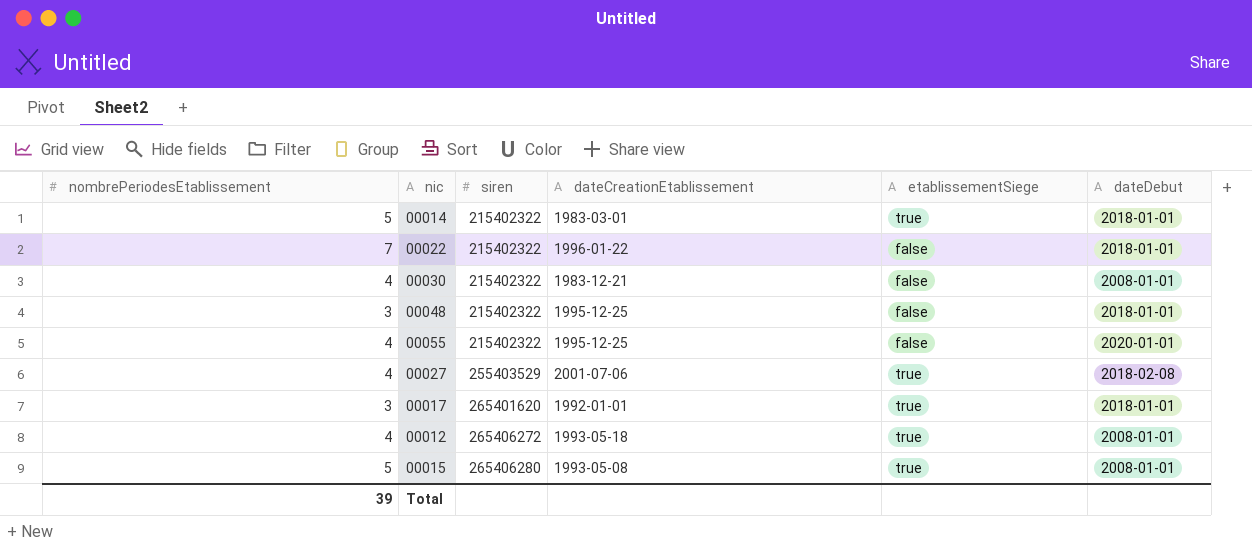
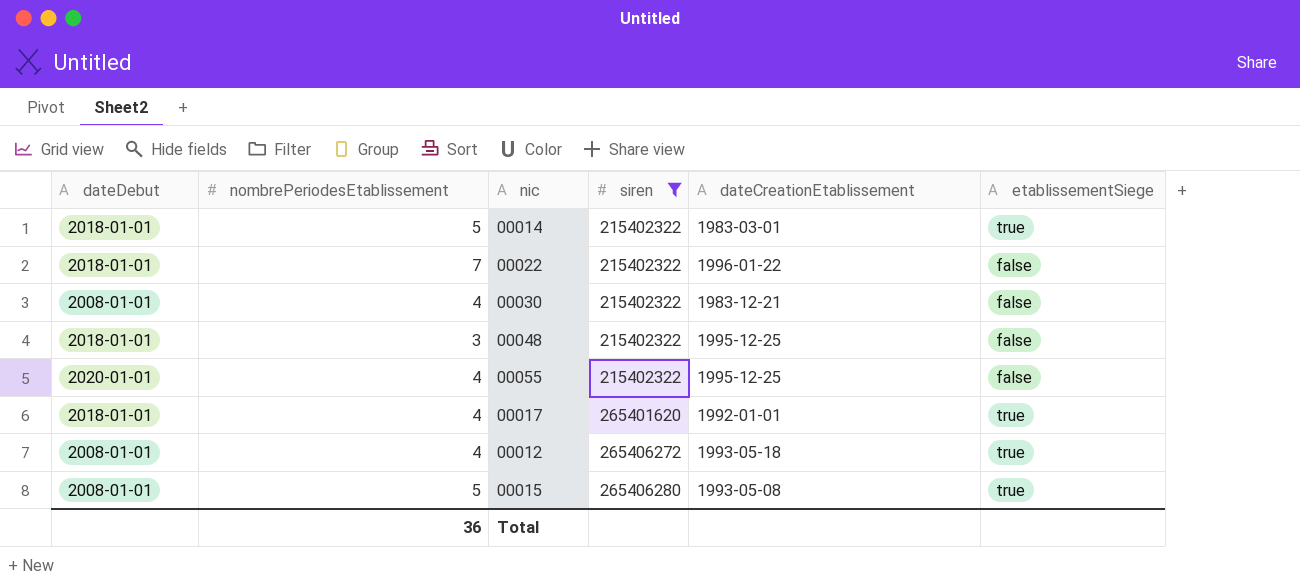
filter: none -> siren != 255403529
column dateDebut | position: 6 -> 1
00017 | nombrePeriodesEtablissement: 3 -> 4
Total | nombrePeriodesEtablissement: 39 -> 36

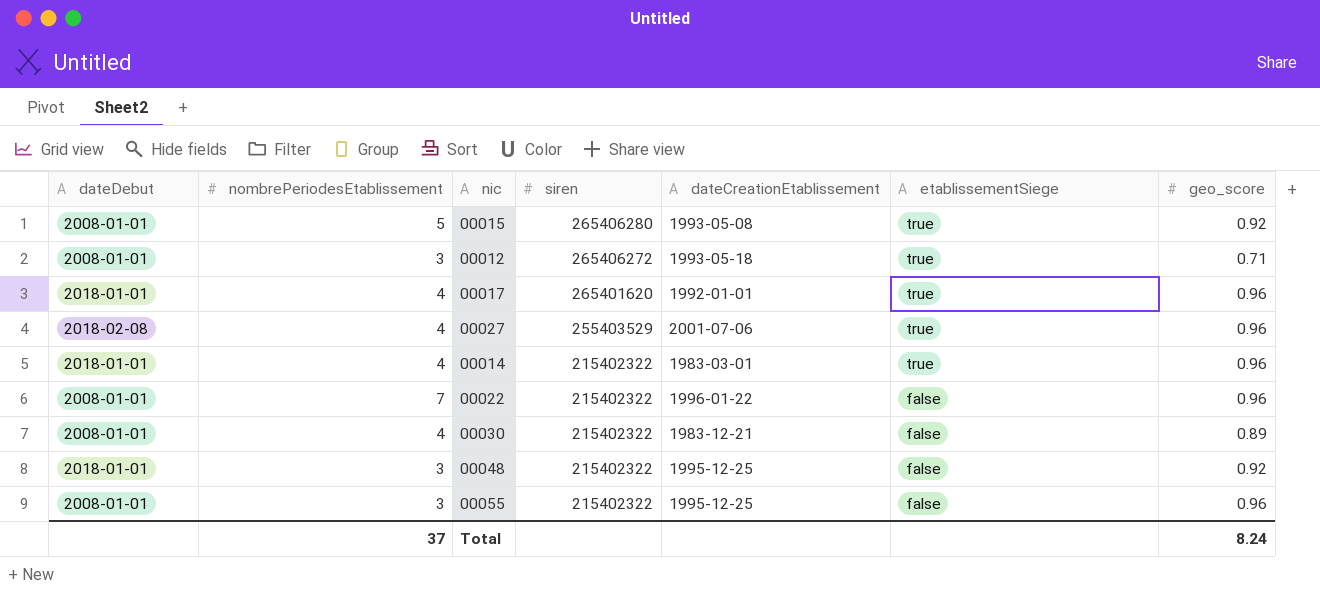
filter: siren != 255403529 -> none
row order: siren ascending -> siren descending
column geo_score | position: none -> 7
00012 | nombrePeriodesEtablissement: 4 -> 3
00014 | nombrePeriodesEtablissement: 5 -> 4
00022 | dateDebut: 2018-01-01 -> 2008-01-01
00055 | dateDebut: 2020-01-01 -> 2008-01-01
00055 | nombrePeriodesEtablissement: 4 -> 3
Total | nombrePeriodesEtablissement: 36 -> 37

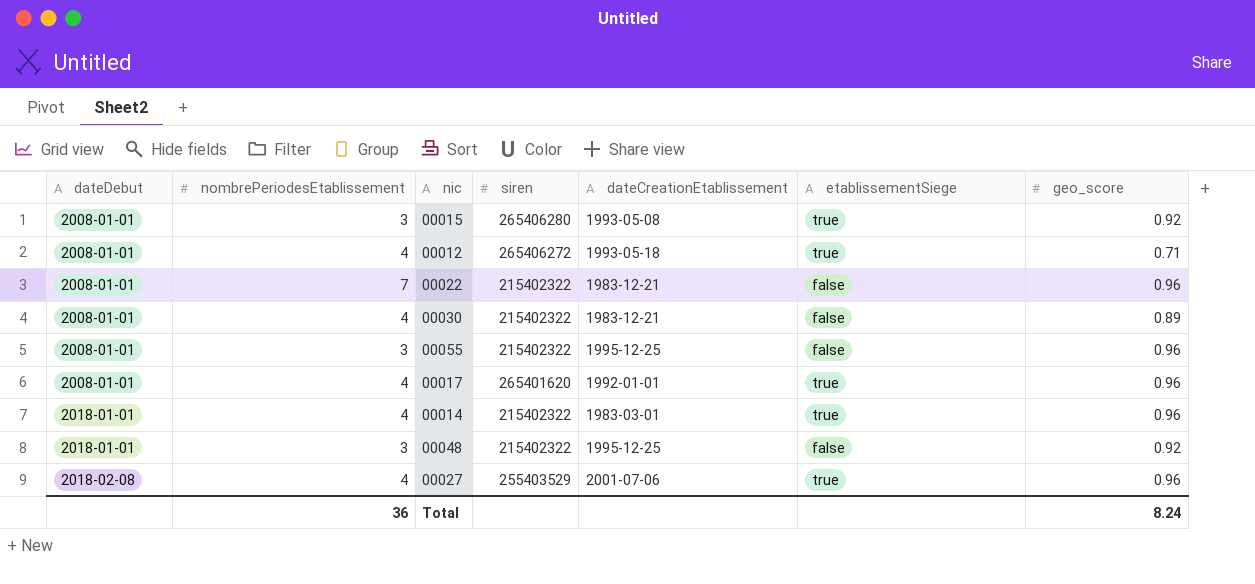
row order: siren descending -> dateDebut ascending
00015 | nombrePeriodesEtablissement: 5 -> 3
00012 | nombrePeriodesEtablissement: 3 -> 4
00022 | dateCreationEtablissement: 1996-01-22 -> 1983-12-21
00017 | dateDebut: 2018-01-01 -> 2008-01-01
Total | nombrePeriodesEtablissement: 37 -> 36

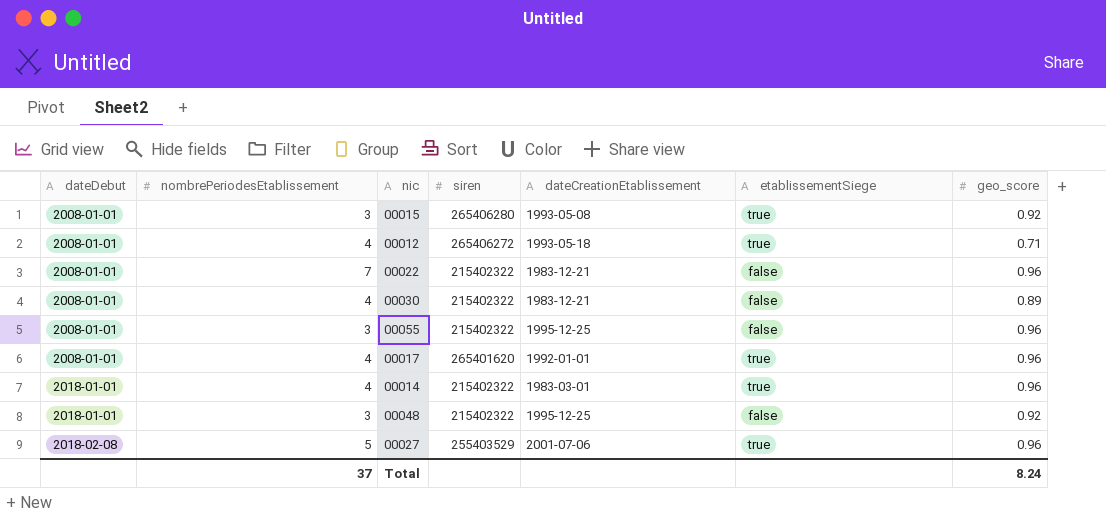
00027 | nombrePeriodesEtablissement: 4 -> 5
Total | nombrePeriodesEtablissement: 36 -> 37

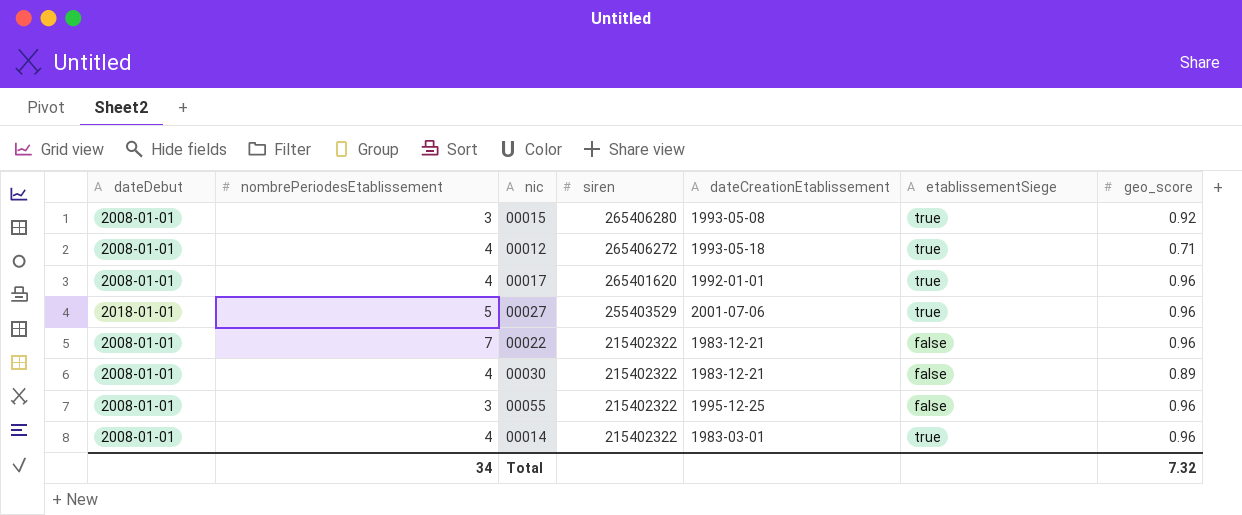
row order: dateDebut ascending -> siren descending
row 00048: 2018-01-01 | 3 | 215402322 | 1995-12-25 | false | 0.92 -> none
00027 | dateDebut: 2018-02-08 -> 2018-01-01
00014 | dateDebut: 2018-01-01 -> 2008-01-01
Total | nombrePeriodesEtablissement: 37 -> 34
Total | geo_score: 8.24 -> 7.32

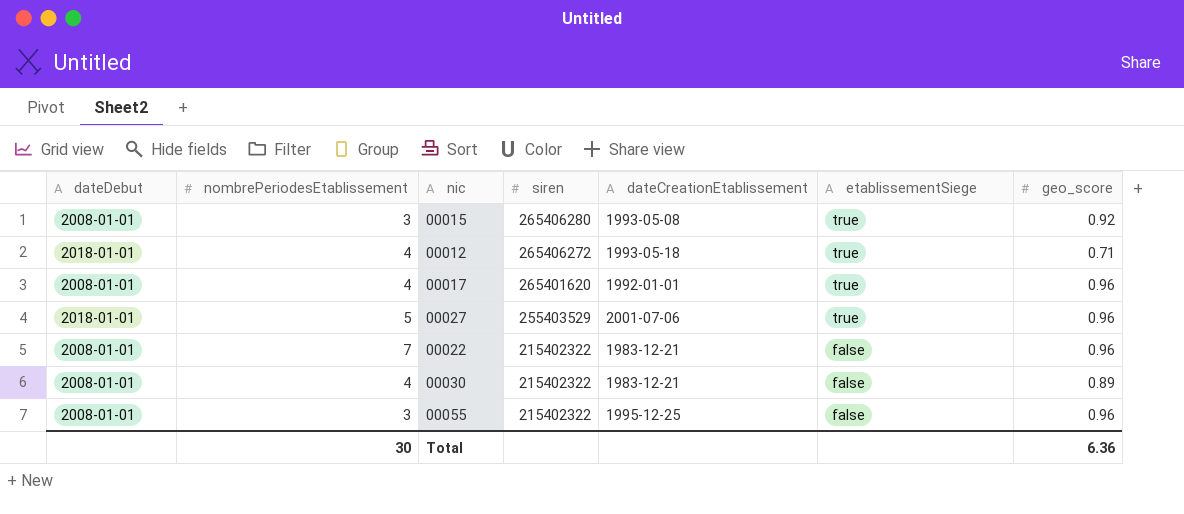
row 00014: 2008-01-01 | 4 | 215402322 | 1983-03-01 | true | 0.96 -> none
00012 | dateDebut: 2008-01-01 -> 2018-01-01
Total | nombrePeriodesEtablissement: 34 -> 30
Total | geo_score: 7.32 -> 6.36

